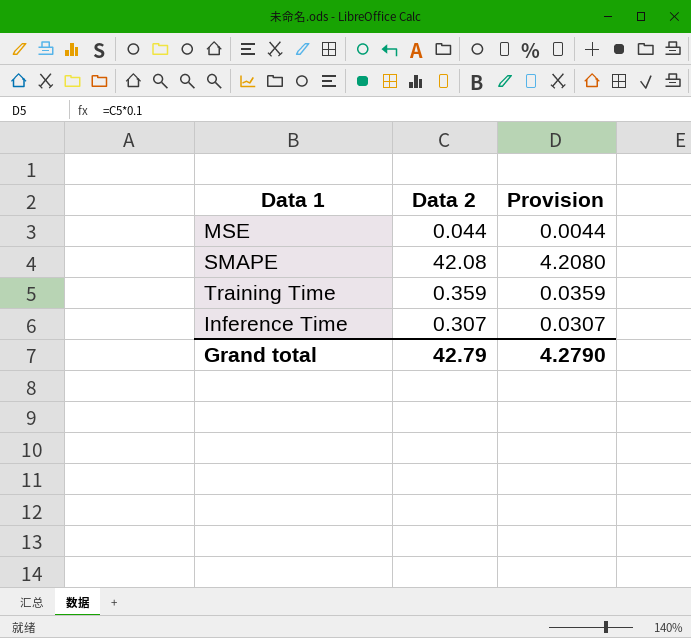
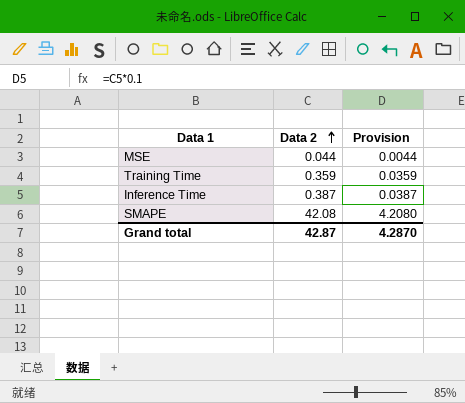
row order: none -> Data 2 ascending
Inference Time | Data 2: 0.307 -> 0.387
Inference Time | Provision: 0.0307 -> 0.0387
Grand total | Data 2: 42.79 -> 42.87
Grand total | Provision: 4.2790 -> 4.2870

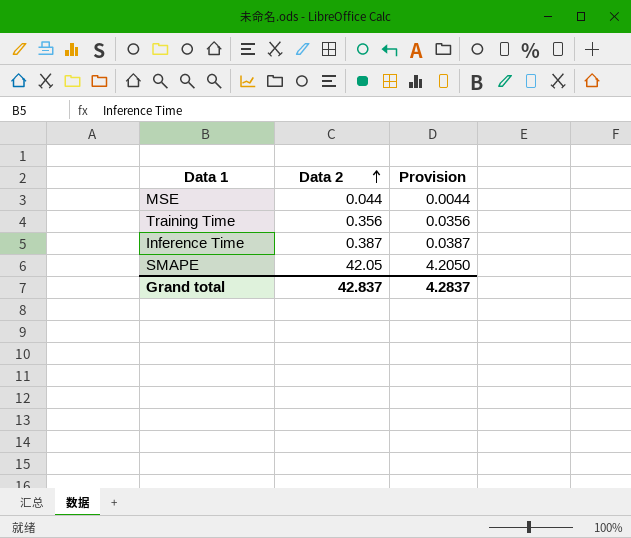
Training Time | Data 2: 0.359 -> 0.356
Training Time | Provision: 0.0359 -> 0.0356
SMAPE | Data 2: 42.08 -> 42.05
SMAPE | Provision: 4.2080 -> 4.2050
Grand total | Data 2: 42.87 -> 42.837
Grand total | Provision: 4.2870 -> 4.2837

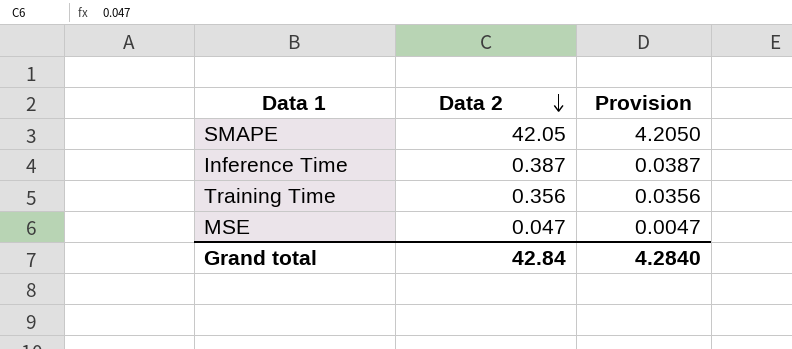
row order: Data 2 ascending -> Data 2 descending
MSE | Data 2: 0.044 -> 0.047
MSE | Provision: 0.0044 -> 0.0047
Grand total | Data 2: 42.837 -> 42.84
Grand total | Provision: 4.2837 -> 4.2840

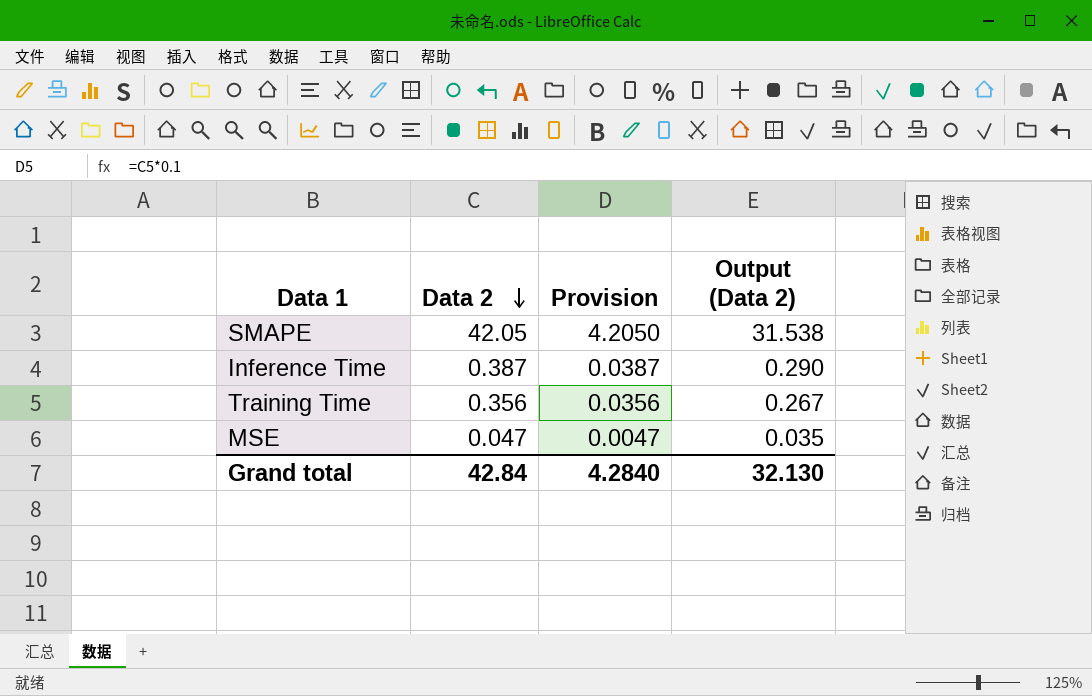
column Output (Data 2) | formula: none -> [Data 2] * 0.75

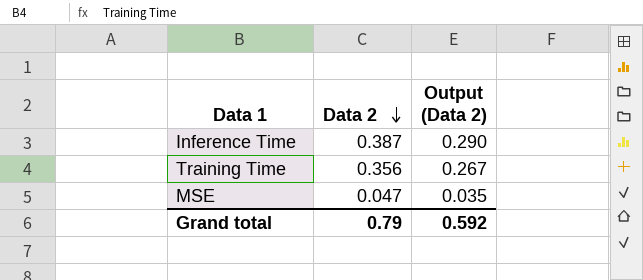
column Provision | formula: [Data 2] * 0.1 -> none
row SMAPE: 42.05 | 4.2050 | 31.538 -> none
Grand total | Data 2: 42.84 -> 0.79
Grand total | Output (Data 2): 32.130 -> 0.592

